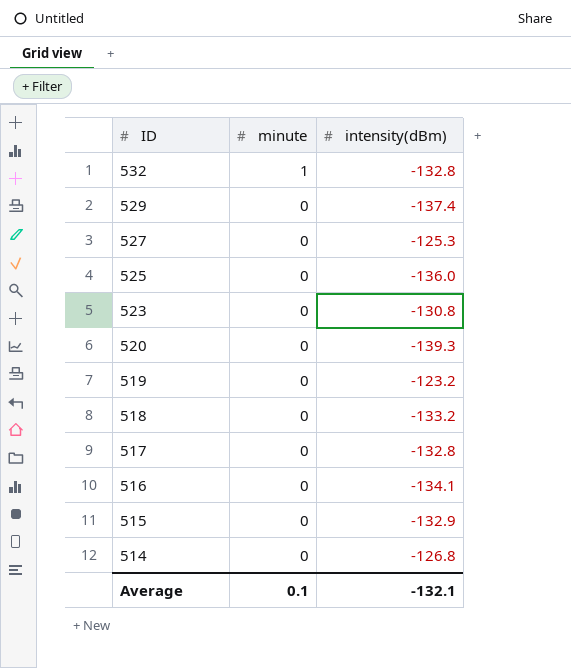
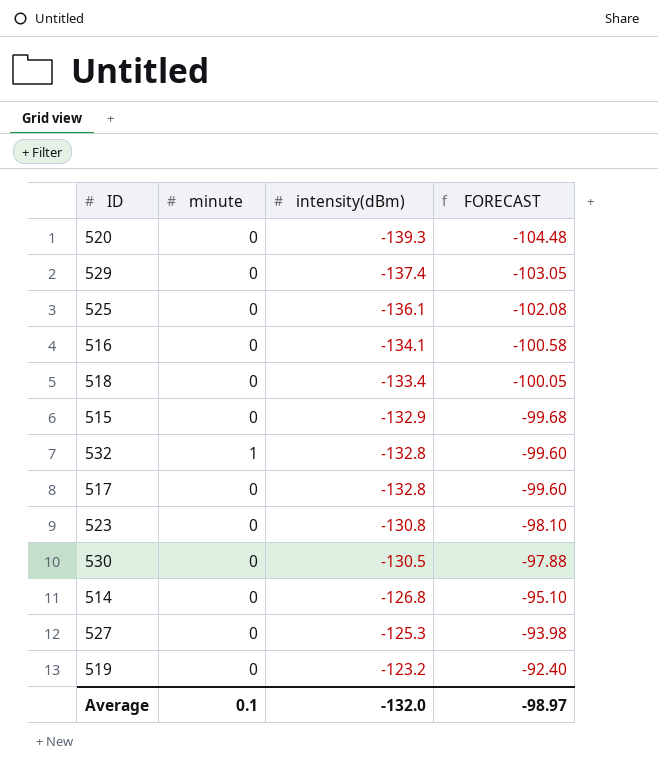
row order: ID descending -> intensity(dBm) ascending
column FORECAST | formula: none -> [intensity(dBm)] * 0.75
525 | intensity(dBm): -136.0 -> -136.1
518 | intensity(dBm): -133.2 -> -133.4
row 530: none -> 0 | -130.5 | -97.88
Average | intensity(dBm): -132.1 -> -132.0

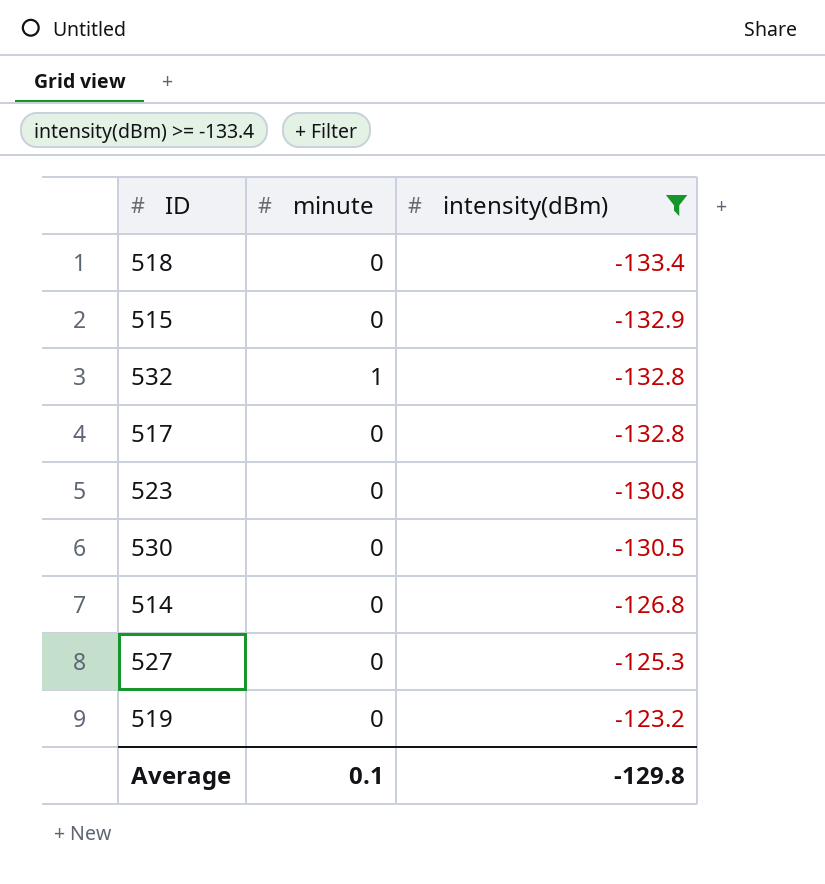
filter: none -> intensity(dBm) >= -133.4
column FORECAST | formula: [intensity(dBm)] * 0.75 -> none
Average | intensity(dBm): -132.0 -> -129.8

